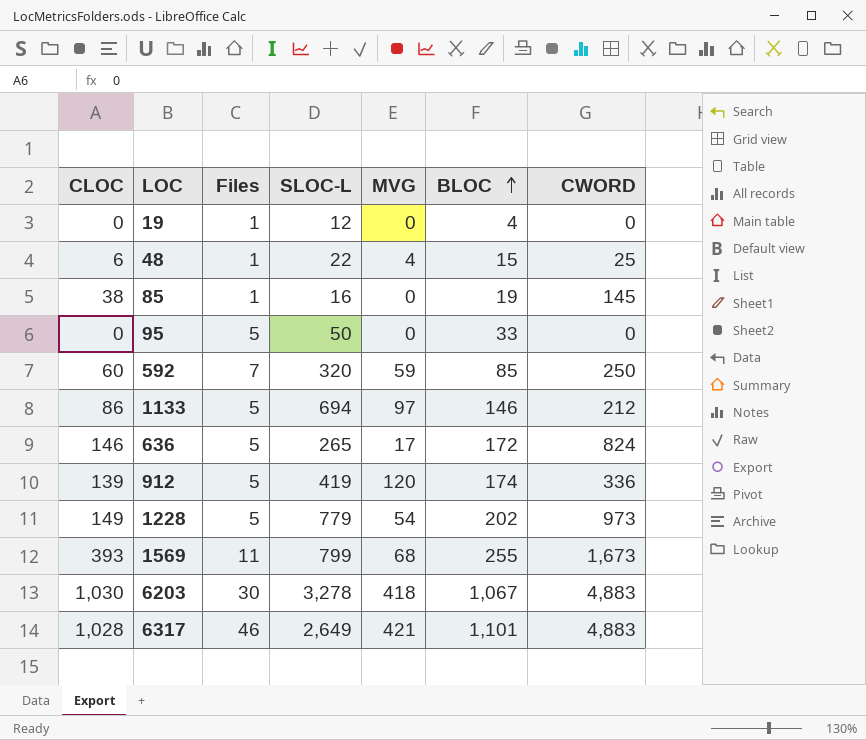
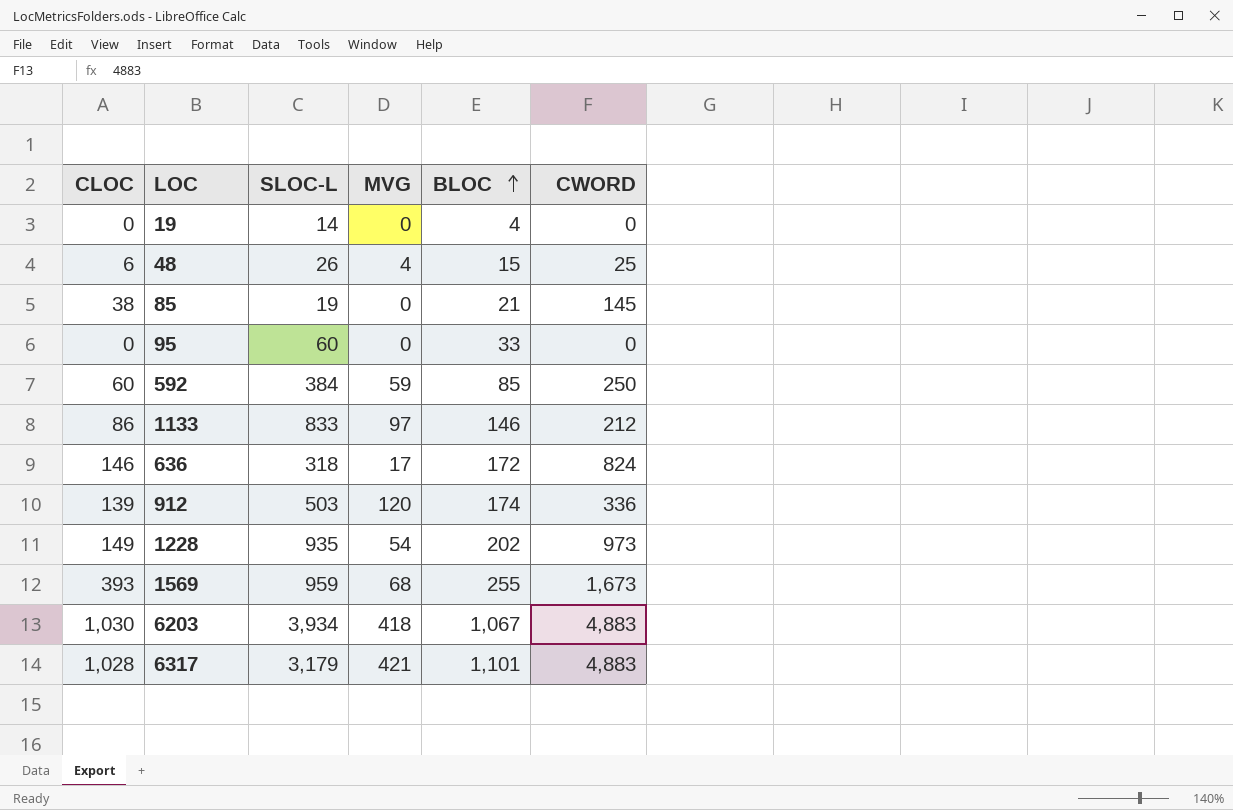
column Files | position: 3 -> none
19 | SLOC-L: 12 -> 14
48 | SLOC-L: 22 -> 26
85 | SLOC-L: 16 -> 19
85 | BLOC: 19 -> 21
95 | SLOC-L: 50 -> 60
592 | SLOC-L: 320 -> 384
1133 | SLOC-L: 694 -> 833
636 | SLOC-L: 265 -> 318
912 | SLOC-L: 419 -> 503
1228 | SLOC-L: 779 -> 935
1569 | SLOC-L: 799 -> 959
6203 | SLOC-L: 3,278 -> 3,934
6317 | SLOC-L: 2,649 -> 3,179

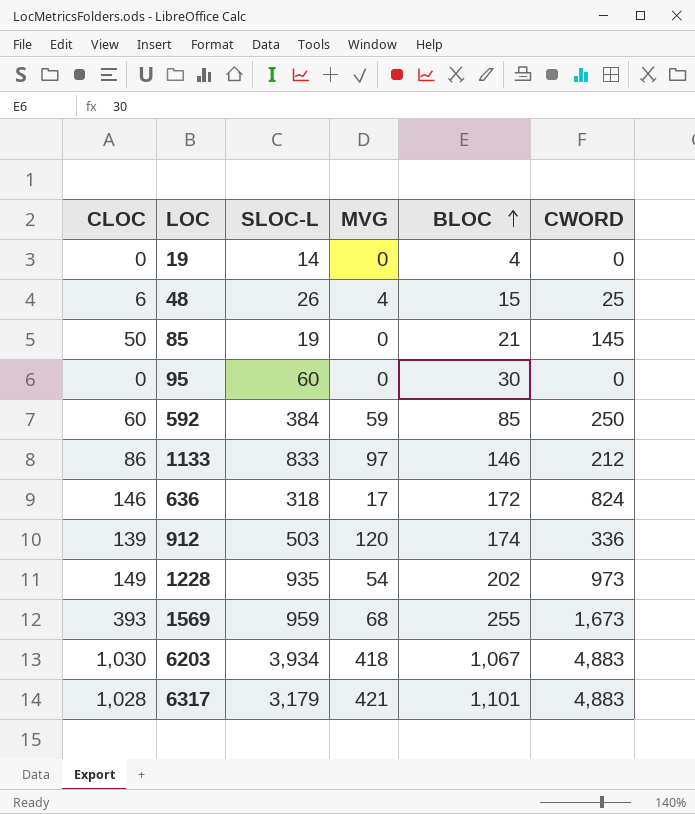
85 | CLOC: 38 -> 50
95 | BLOC: 33 -> 30

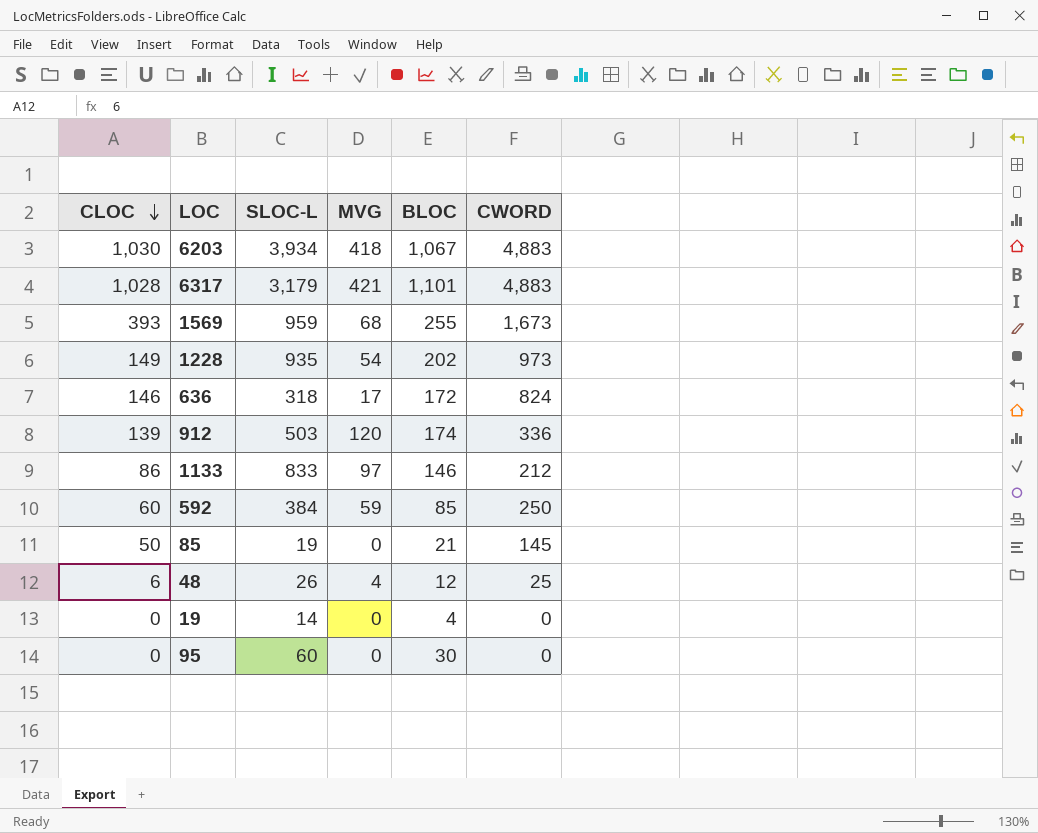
row order: BLOC ascending -> CLOC descending
48 | BLOC: 15 -> 12

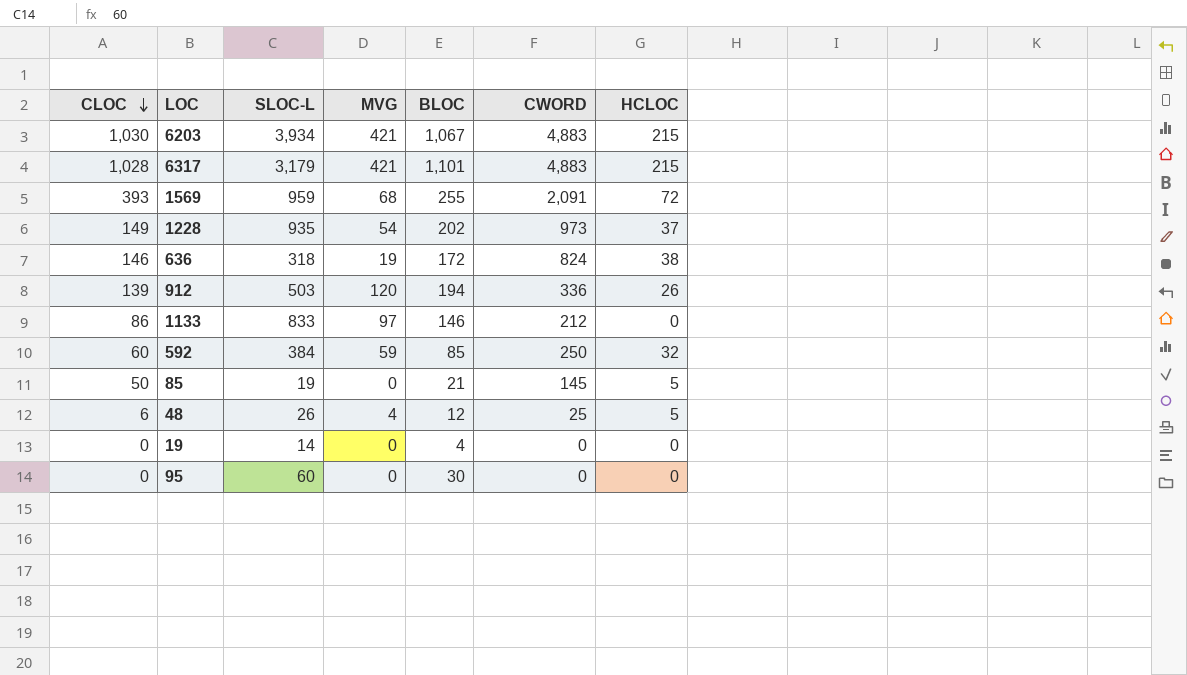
column HCLOC | position: none -> 7
6203 | MVG: 418 -> 421
1569 | CWORD: 1,673 -> 2,091
636 | MVG: 17 -> 19
912 | BLOC: 174 -> 194

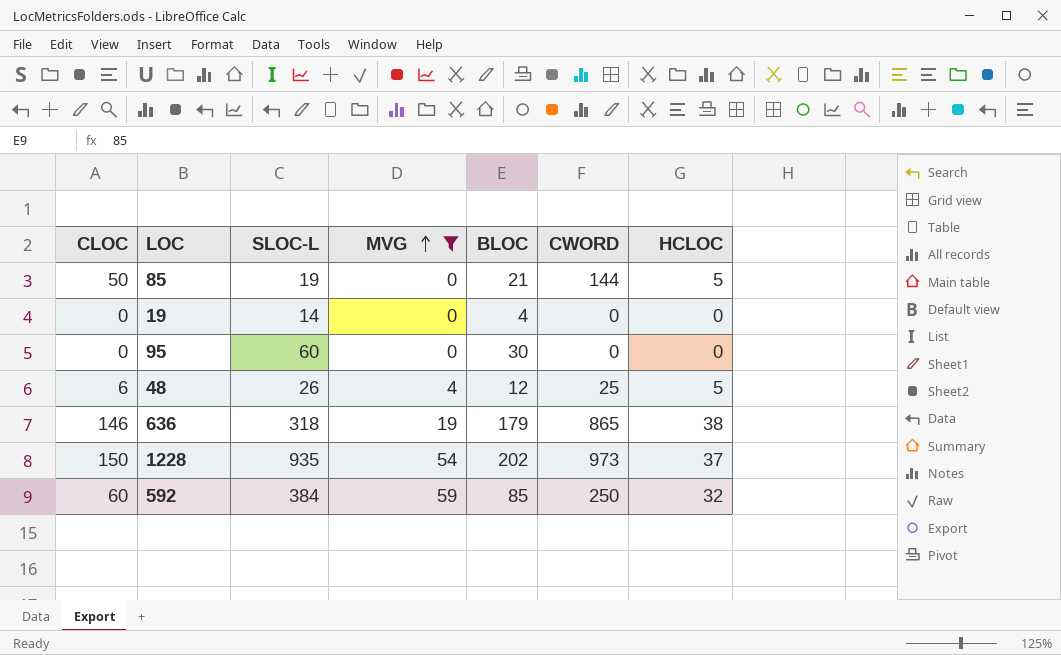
filter: none -> MVG <= 59
row order: CLOC descending -> MVG ascending
85 | CWORD: 145 -> 144
636 | BLOC: 172 -> 179
636 | CWORD: 824 -> 865
1228 | CLOC: 149 -> 150

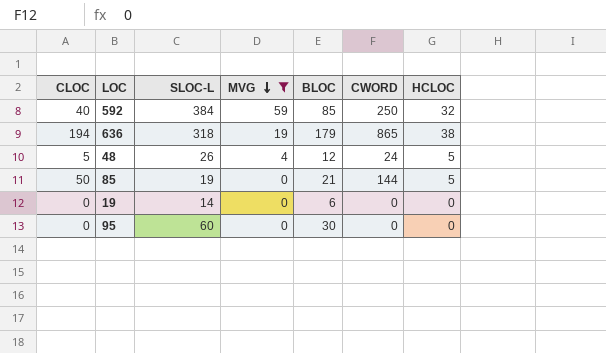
row order: MVG ascending -> MVG descending
row 1228: 150 | 935 | 54 | 202 | 973 | 37 -> none
592 | CLOC: 60 -> 40
636 | CLOC: 146 -> 194
48 | CLOC: 6 -> 5
48 | CWORD: 25 -> 24
19 | BLOC: 4 -> 6

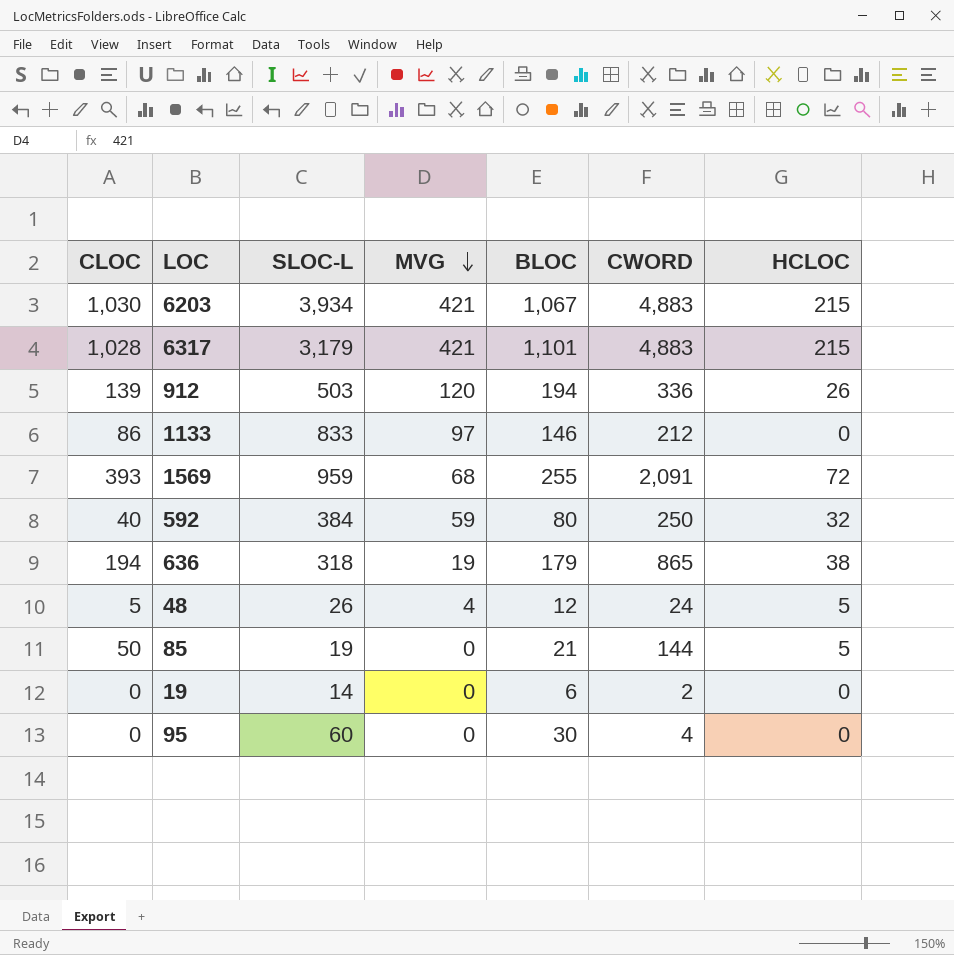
filter: MVG <= 59 -> none
592 | BLOC: 85 -> 80
19 | CWORD: 0 -> 2
95 | CWORD: 0 -> 4

